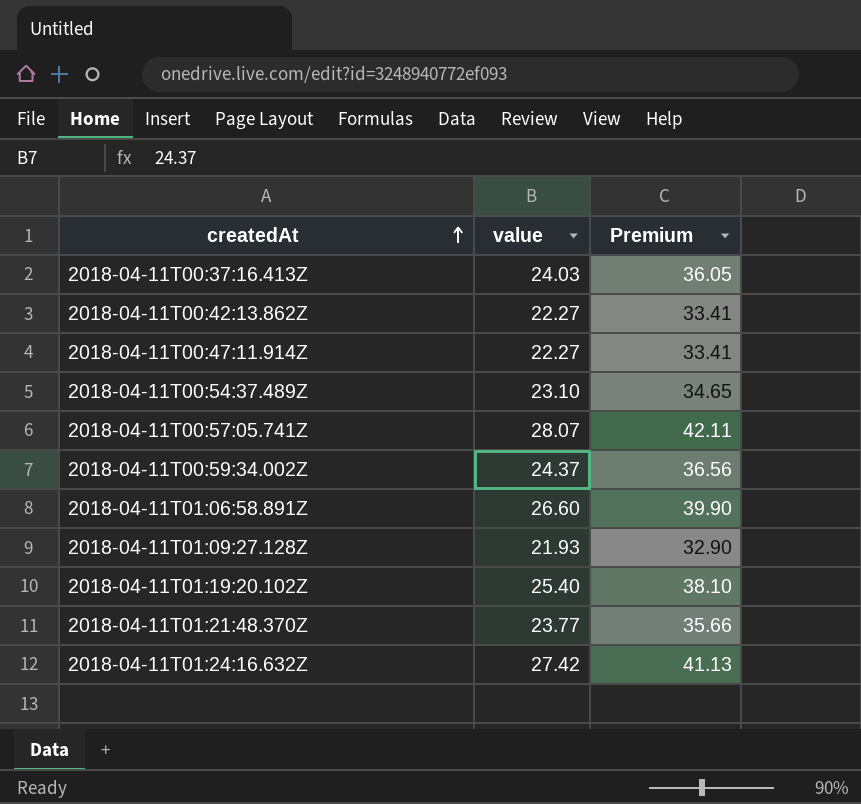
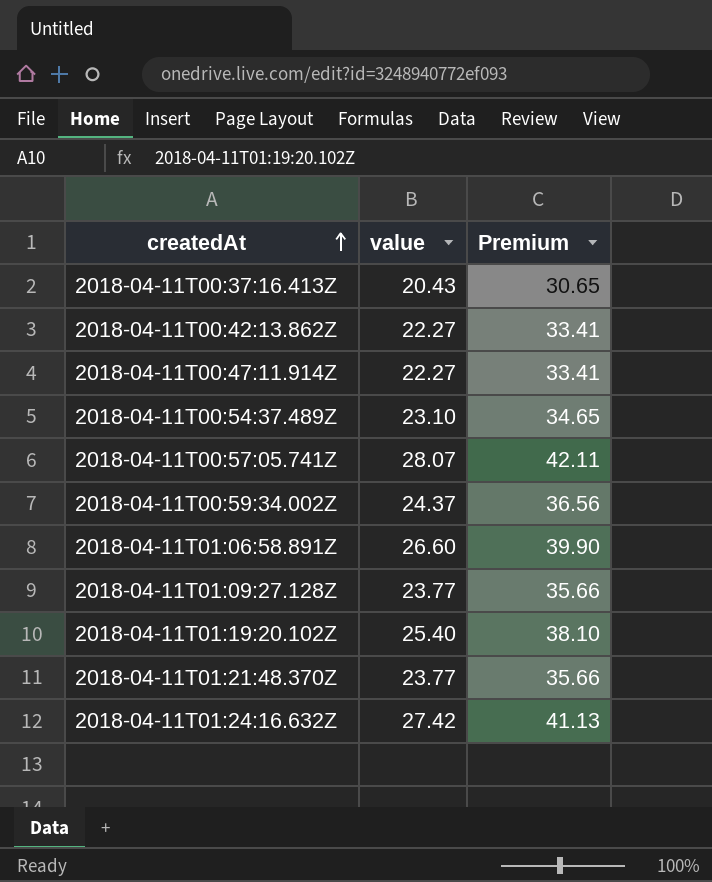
2018-04-11T00:37:16.413Z | value: 24.03 -> 20.43
2018-04-11T00:37:16.413Z | Premium: 36.05 -> 30.65
2018-04-11T01:09:27.128Z | value: 21.93 -> 23.77
2018-04-11T01:09:27.128Z | Premium: 32.90 -> 35.66

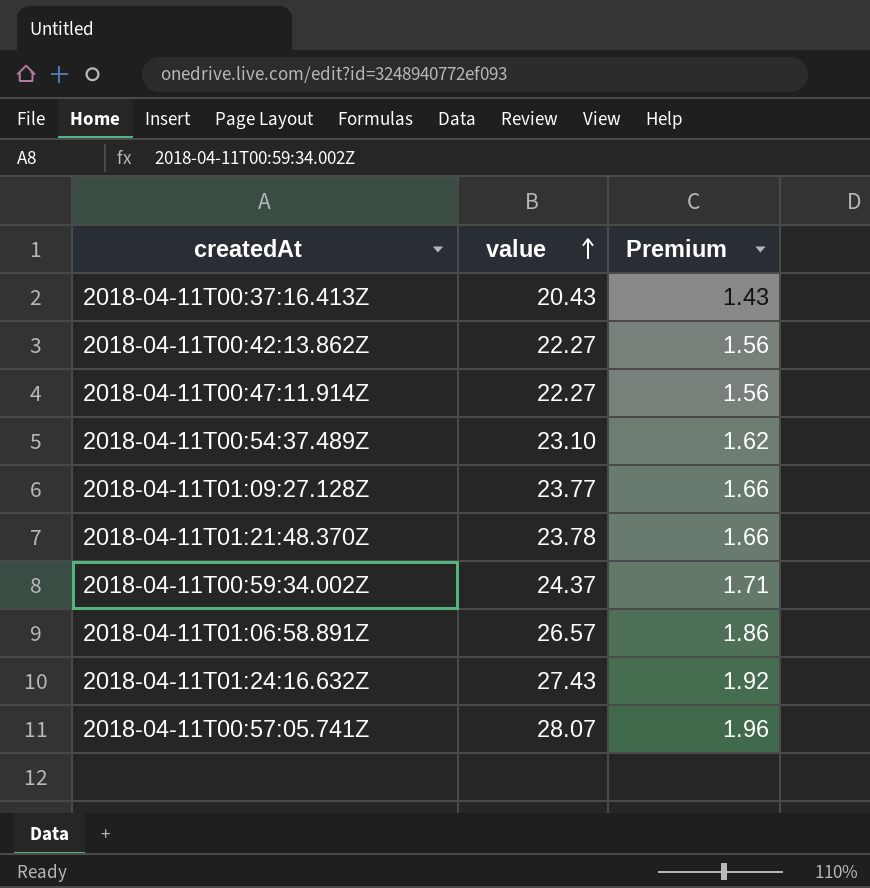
row order: createdAt ascending -> value ascending
column Premium | formula: [value] * 1.5 -> [value] * 0.07
row 2018-04-11T01:19:20.102Z: 25.40 | 38.10 -> none
2018-04-11T01:21:48.370Z | value: 23.77 -> 23.78
2018-04-11T01:06:58.891Z | value: 26.60 -> 26.57
2018-04-11T01:24:16.632Z | value: 27.42 -> 27.43

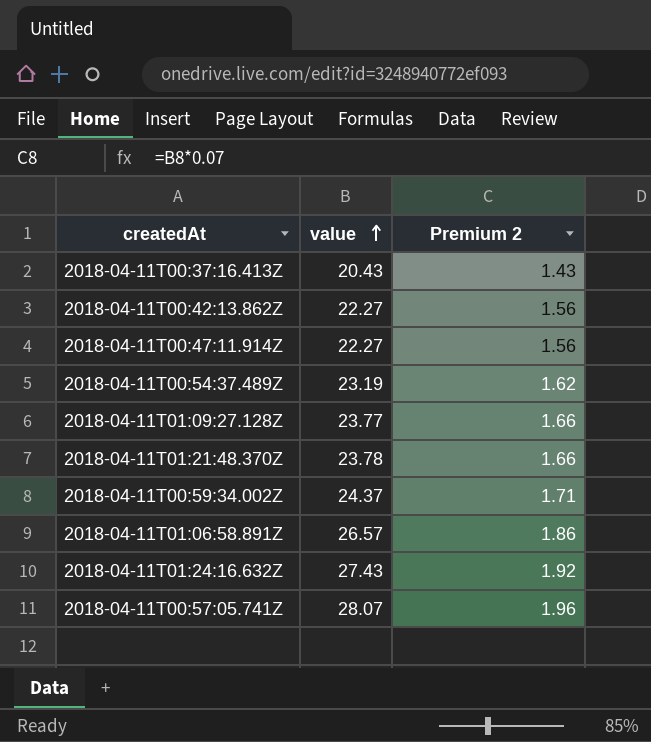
column name: Premium -> Premium 2
2018-04-11T00:54:37.489Z | value: 23.10 -> 23.19

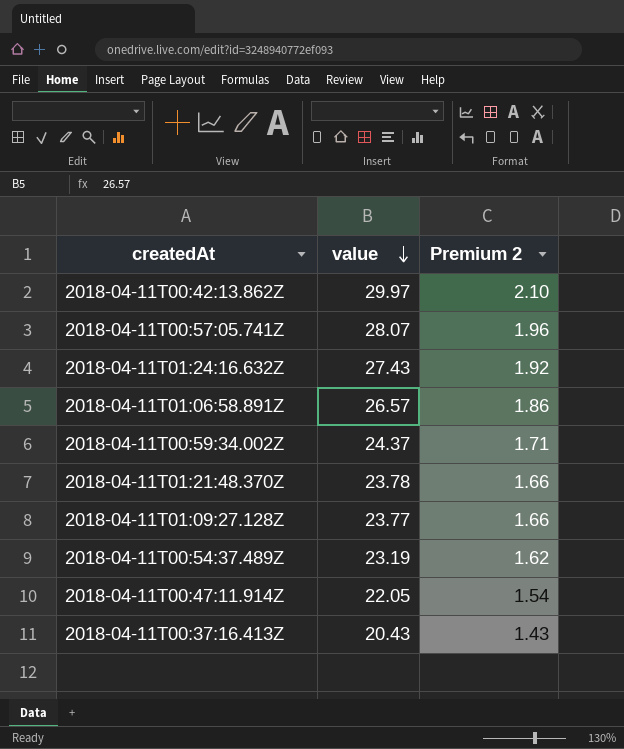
row order: value ascending -> value descending
2018-04-11T00:42:13.862Z | value: 22.27 -> 29.97
2018-04-11T00:42:13.862Z | Premium 2: 1.56 -> 2.10
2018-04-11T00:47:11.914Z | value: 22.27 -> 22.05
2018-04-11T00:47:11.914Z | Premium 2: 1.56 -> 1.54

